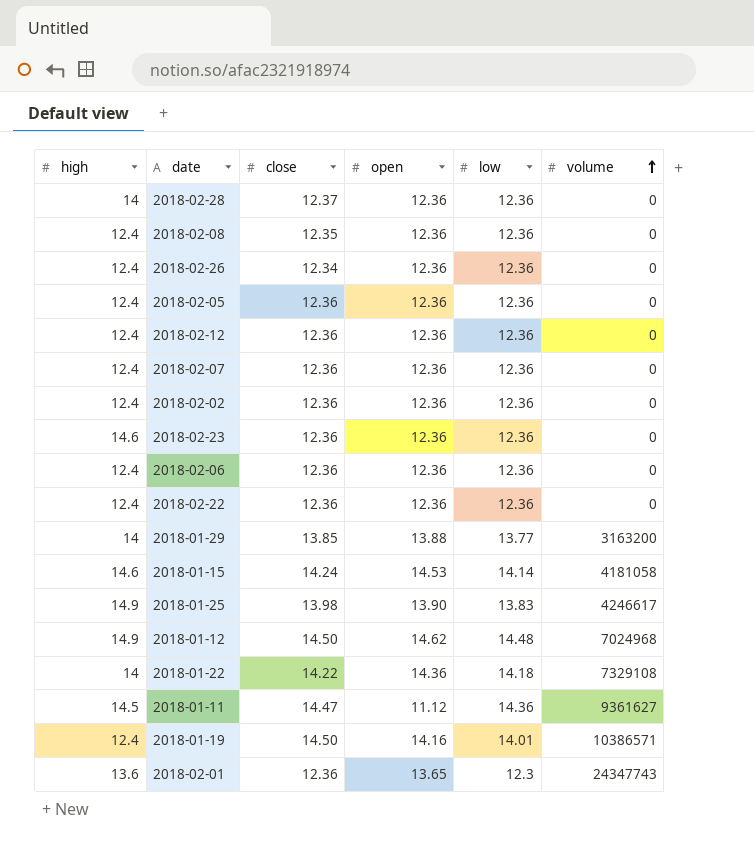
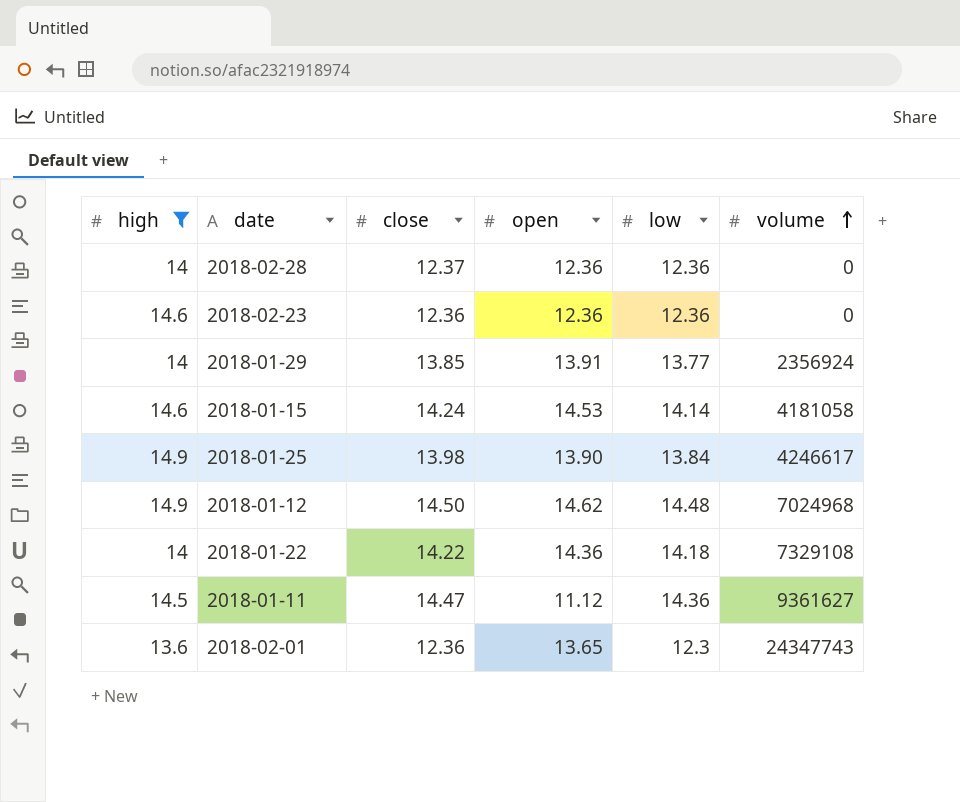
filter: none -> high != 12.4
2018-01-29 | open: 13.88 -> 13.91
2018-01-29 | volume: 3163200 -> 2356924
2018-01-25 | low: 13.83 -> 13.84

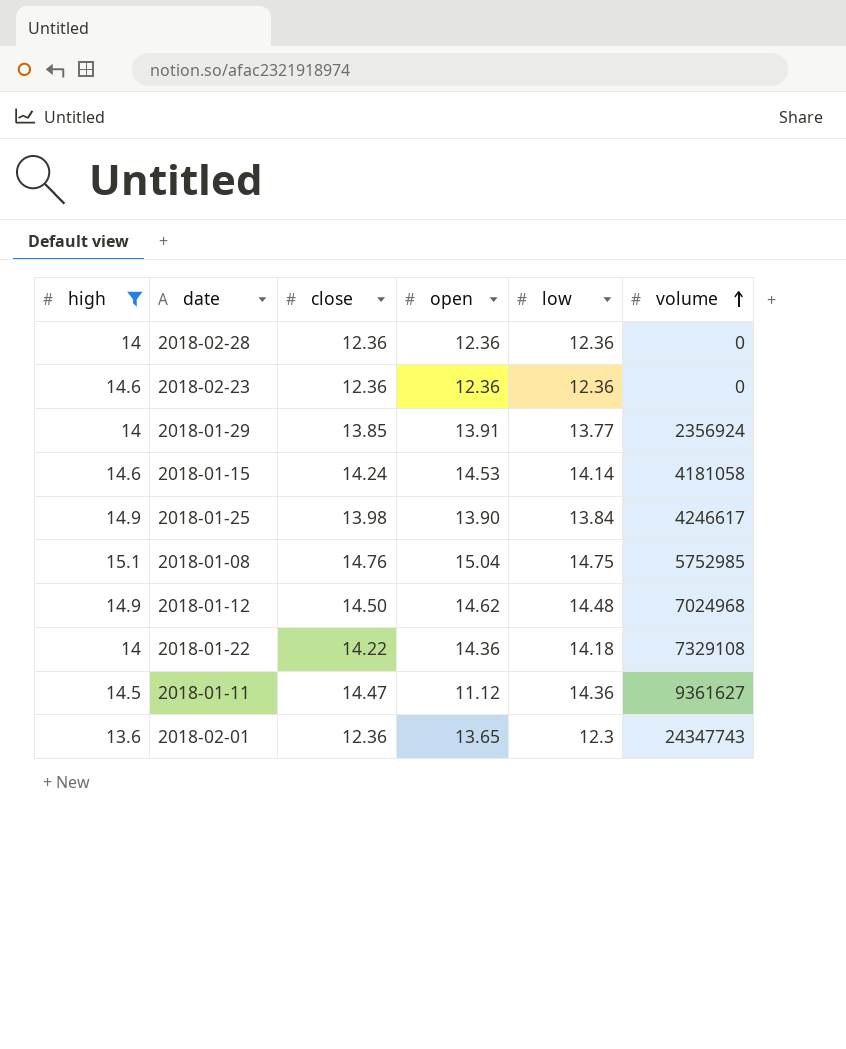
2018-02-28 | close: 12.37 -> 12.36
row 2018-01-08: none -> 15.1 | 14.76 | 15.04 | 14.75 | 5752985

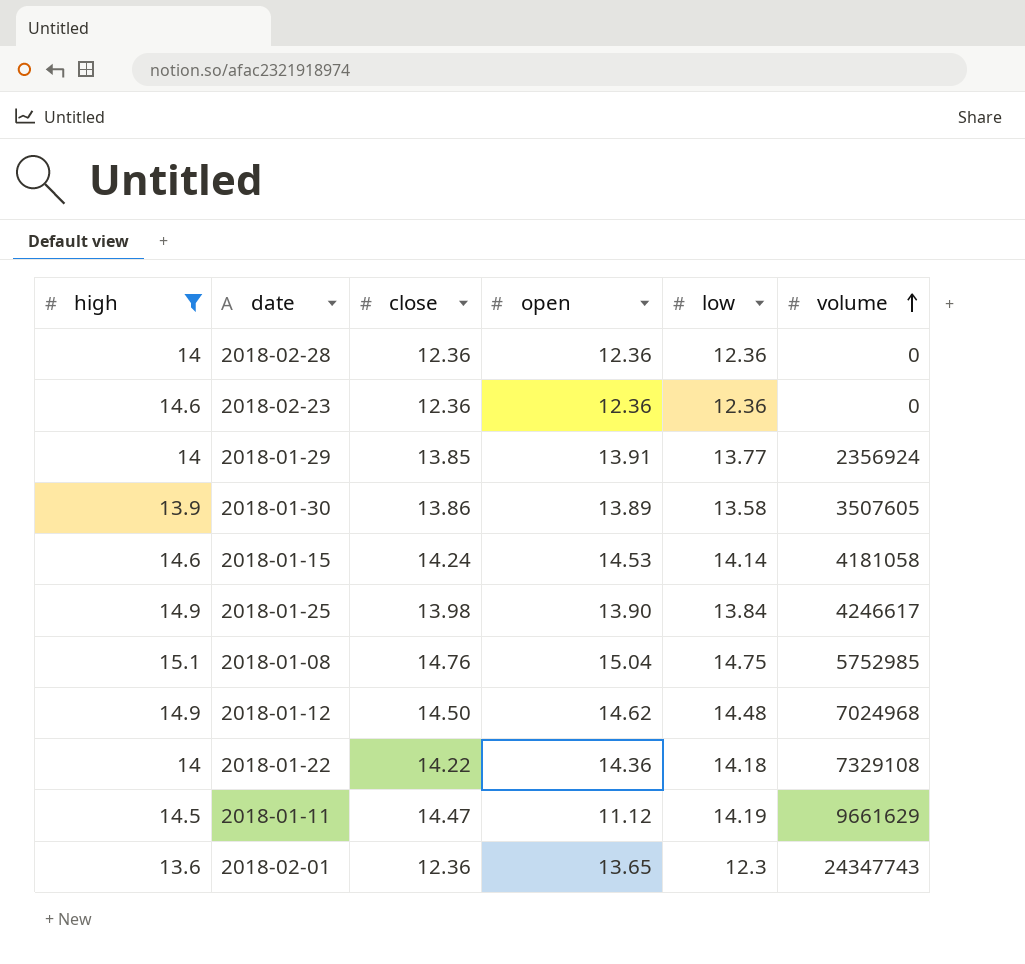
row 2018-01-30: none -> 13.9 | 13.86 | 13.89 | 13.58 | 3507605
2018-01-11 | low: 14.36 -> 14.19
2018-01-11 | volume: 9361627 -> 9661629

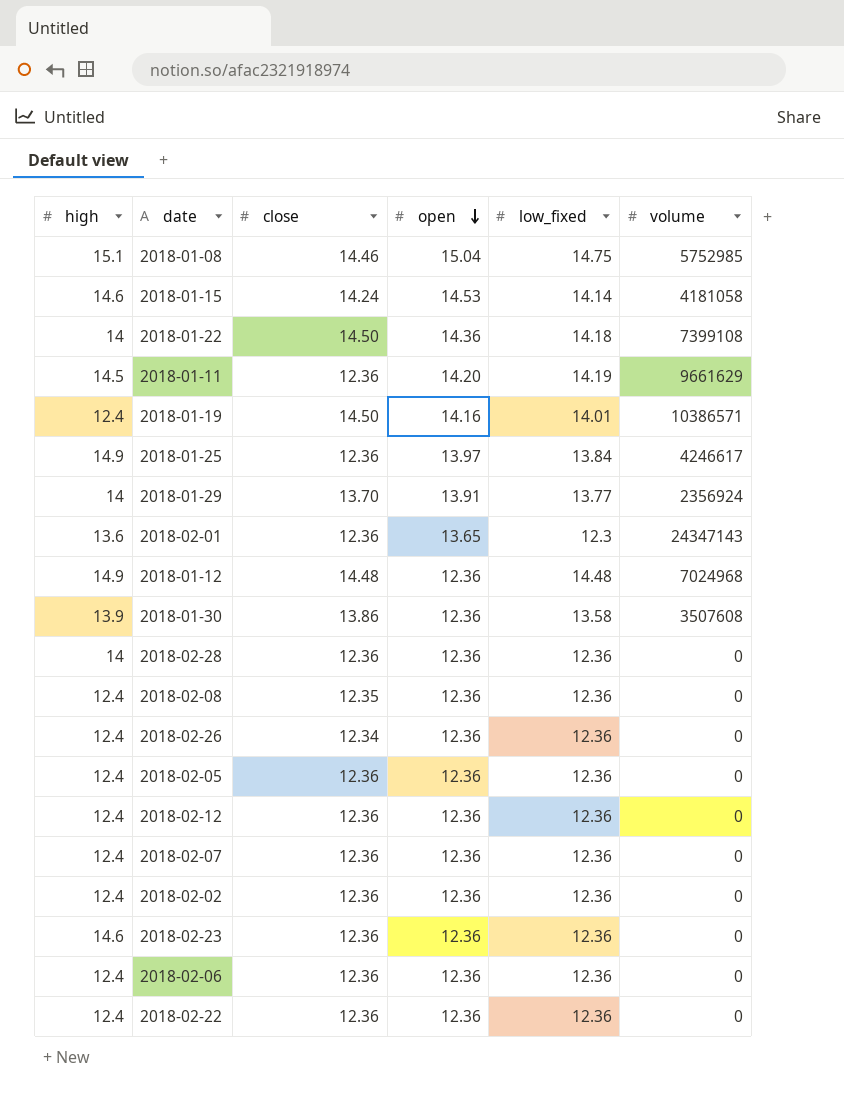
filter: high != 12.4 -> none
row order: volume ascending -> open descending
column name: low -> low_fixed
2018-01-08 | close: 14.76 -> 14.46
2018-01-22 | close: 14.22 -> 14.50
2018-01-22 | volume: 7329108 -> 7399108
2018-01-11 | close: 14.47 -> 12.36
2018-01-11 | open: 11.12 -> 14.20
2018-01-25 | close: 13.98 -> 12.36
2018-01-25 | open: 13.90 -> 13.97
2018-01-29 | close: 13.85 -> 13.70
2018-02-01 | volume: 24347743 -> 24347143
2018-01-12 | close: 14.50 -> 14.48
2018-01-12 | open: 14.62 -> 12.36
2018-01-30 | open: 13.89 -> 12.36
2018-01-30 | volume: 3507605 -> 3507608

